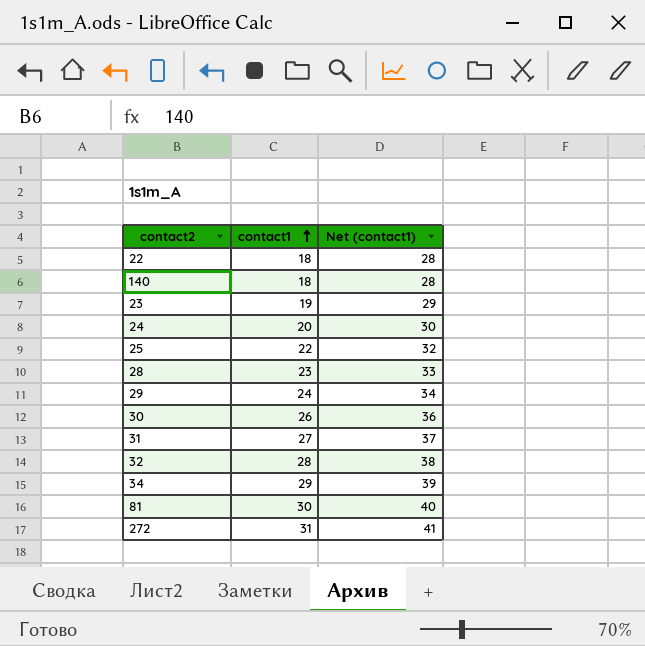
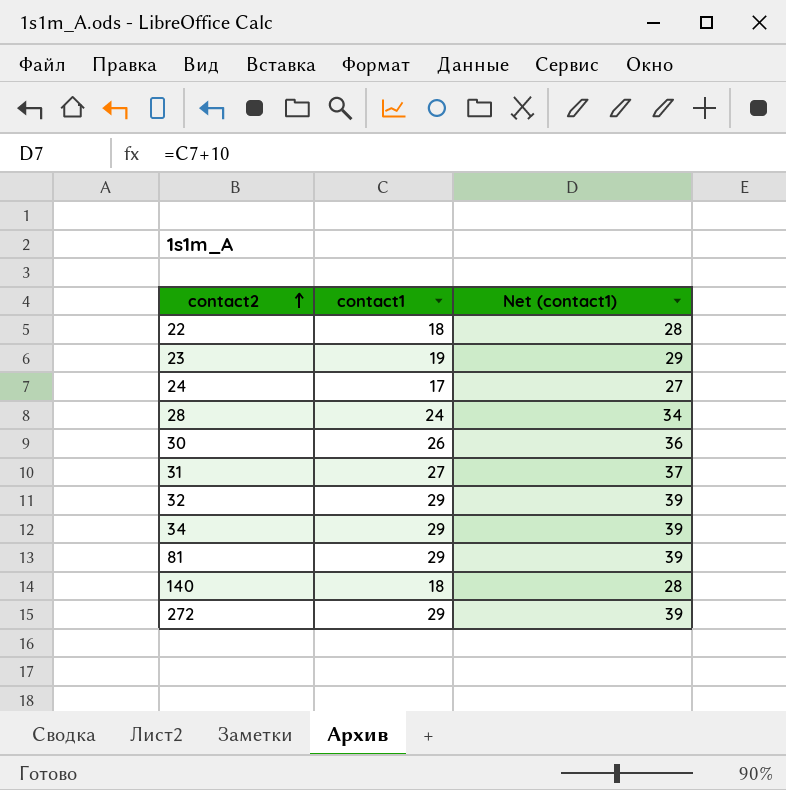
row order: contact1 ascending -> contact2 ascending
row 25: 22 | 32 -> none
row 29: 24 | 34 -> none
24 | contact1: 20 -> 17
24 | Net (contact1): 30 -> 27
28 | contact1: 23 -> 24
28 | Net (contact1): 33 -> 34
32 | contact1: 28 -> 29
32 | Net (contact1): 38 -> 39
81 | contact1: 30 -> 29
81 | Net (contact1): 40 -> 39
272 | contact1: 31 -> 29
272 | Net (contact1): 41 -> 39

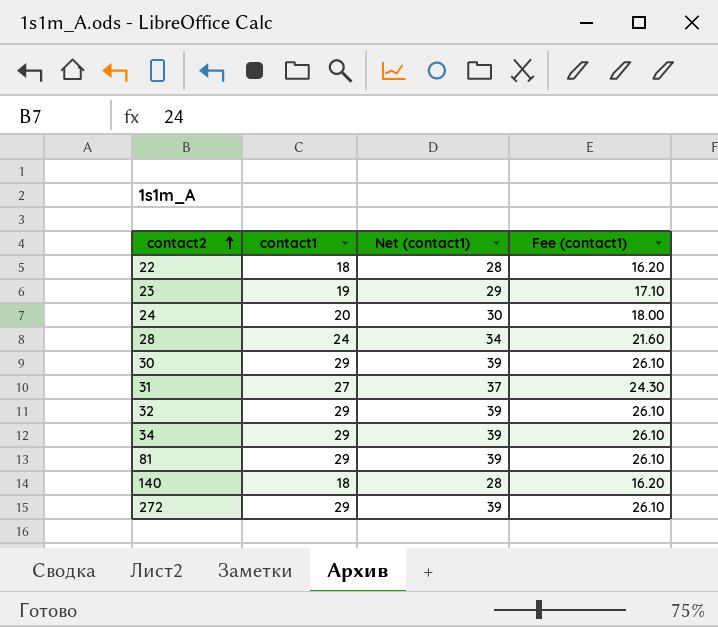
column Fee (contact1) | formula: none -> [contact1] * 0.9
24 | contact1: 17 -> 20
24 | Net (contact1): 27 -> 30
30 | contact1: 26 -> 29
30 | Net (contact1): 36 -> 39

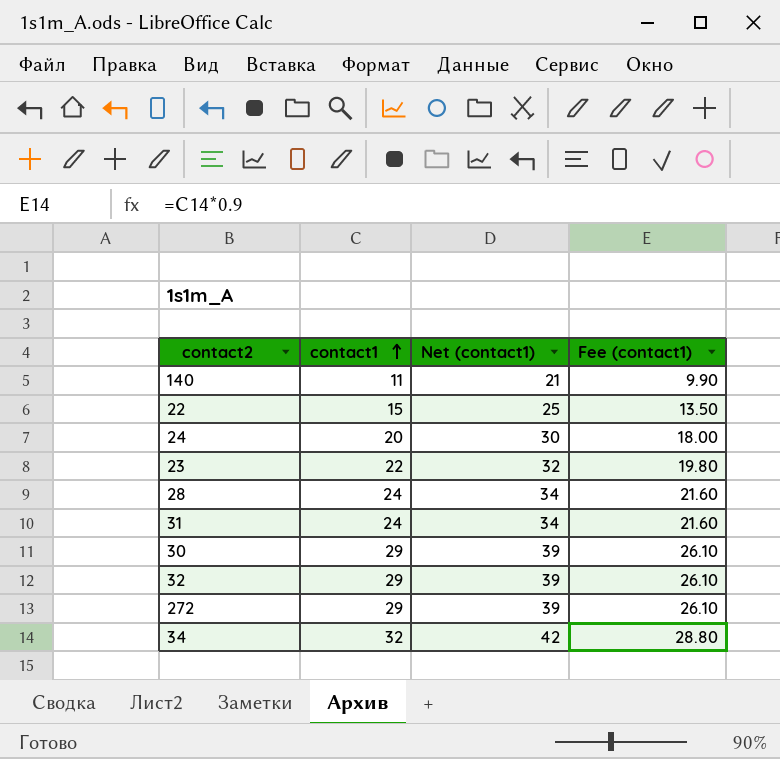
row order: contact2 ascending -> contact1 ascending
row 81: 29 | 39 | 26.10 -> none
140 | contact1: 18 -> 11
140 | Net (contact1): 28 -> 21
140 | Fee (contact1): 16.20 -> 9.90
22 | contact1: 18 -> 15
22 | Net (contact1): 28 -> 25
22 | Fee (contact1): 16.20 -> 13.50
23 | contact1: 19 -> 22
23 | Net (contact1): 29 -> 32
23 | Fee (contact1): 17.10 -> 19.80
31 | contact1: 27 -> 24
31 | Net (contact1): 37 -> 34
31 | Fee (contact1): 24.30 -> 21.60
34 | contact1: 29 -> 32
34 | Net (contact1): 39 -> 42
34 | Fee (contact1): 26.10 -> 28.80

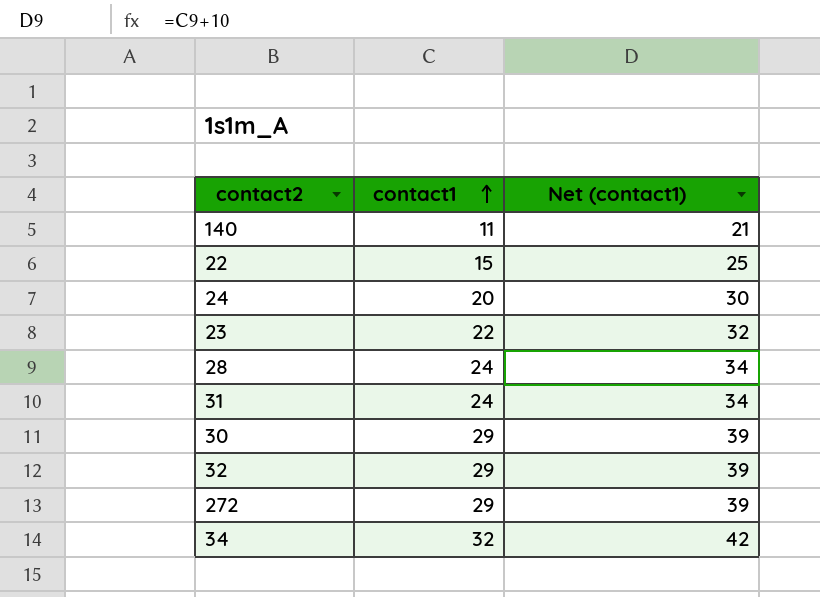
column Fee (contact1) | formula: [contact1] * 0.9 -> none

